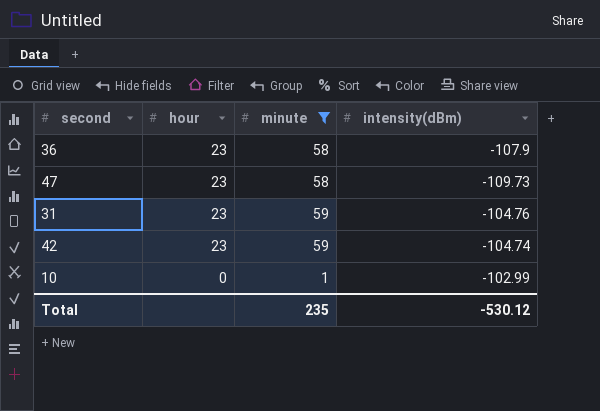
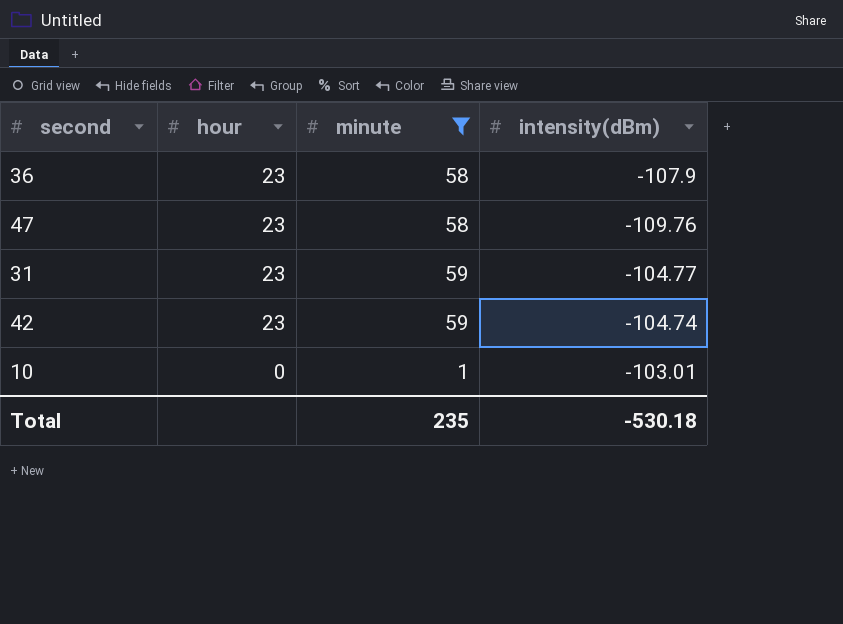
47 | intensity(dBm): -109.73 -> -109.76
31 | intensity(dBm): -104.76 -> -104.77
10 | intensity(dBm): -102.99 -> -103.01
Total | intensity(dBm): -530.12 -> -530.18

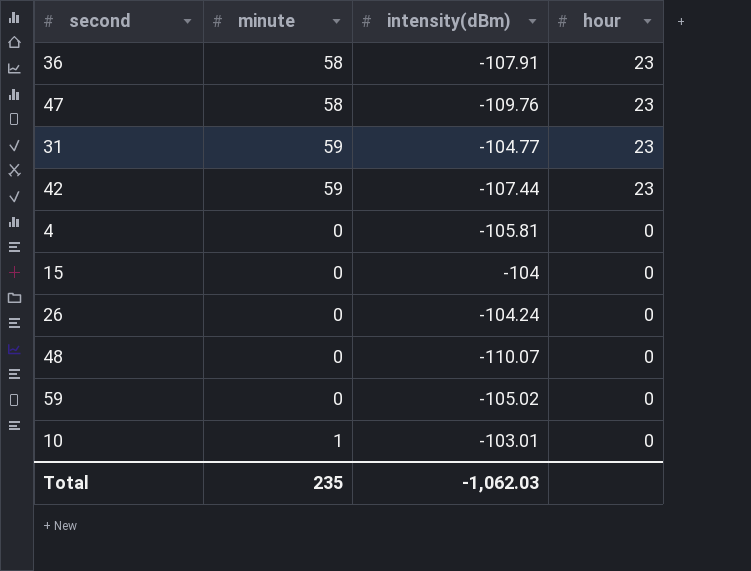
filter: minute != 0 -> none
column hour | position: 2 -> 4
36 | intensity(dBm): -107.9 -> -107.91
42 | intensity(dBm): -104.74 -> -107.44
Total | intensity(dBm): -530.18 -> -1,062.03

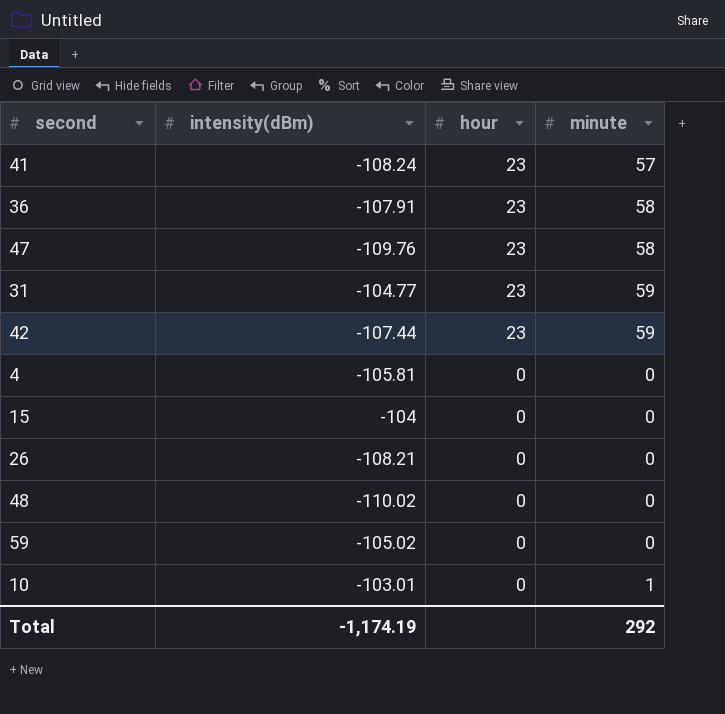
column minute | position: 2 -> 4
row 41: none -> -108.24 | 23 | 57
26 | intensity(dBm): -104.24 -> -108.21
48 | intensity(dBm): -110.07 -> -110.02
Total | intensity(dBm): -1,062.03 -> -1,174.19
Total | minute: 235 -> 292

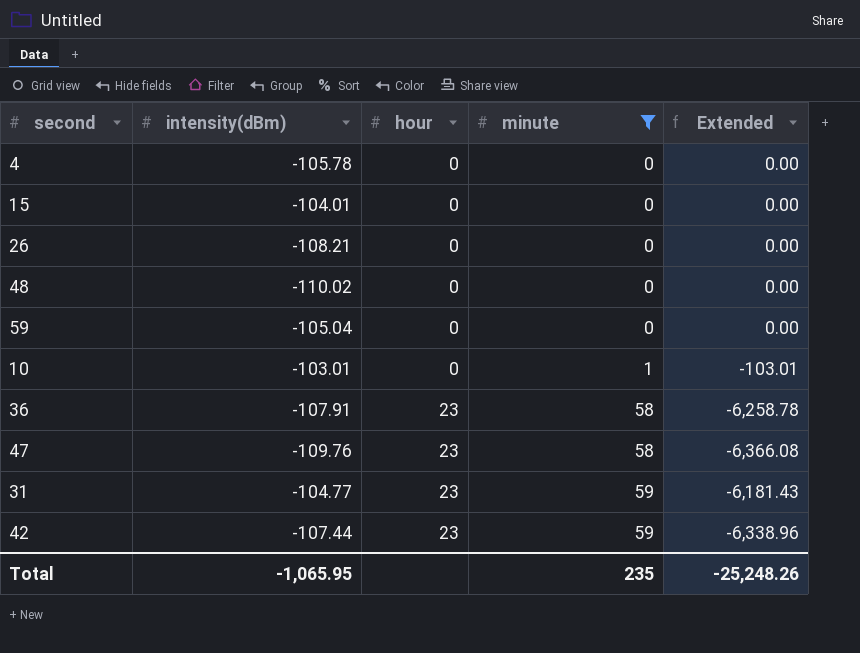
filter: none -> minute != 57
row order: hour descending -> hour ascending
column Extended | formula: none -> [intensity(dBm)] * [minute]
4 | intensity(dBm): -105.81 -> -105.78
15 | intensity(dBm): -104 -> -104.01
59 | intensity(dBm): -105.02 -> -105.04
Total | intensity(dBm): -1,174.19 -> -1,065.95
Total | minute: 292 -> 235

